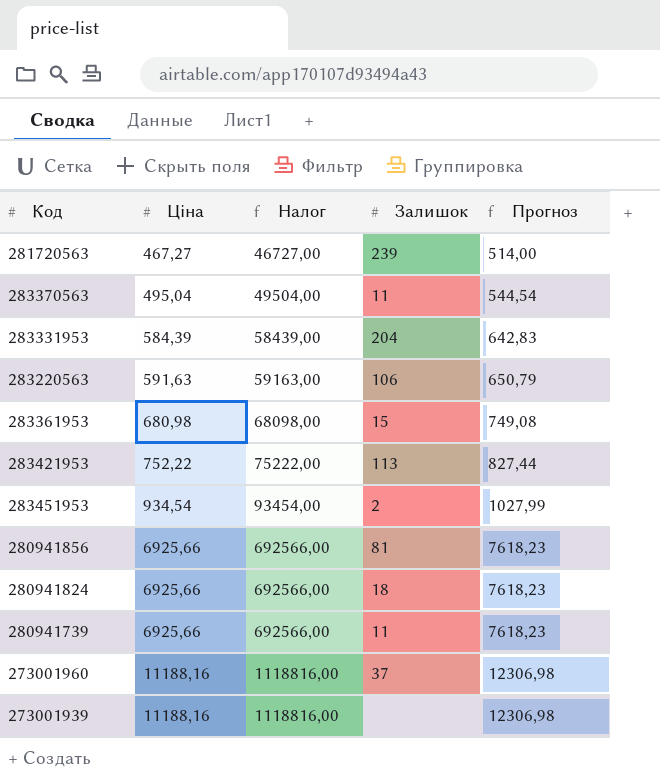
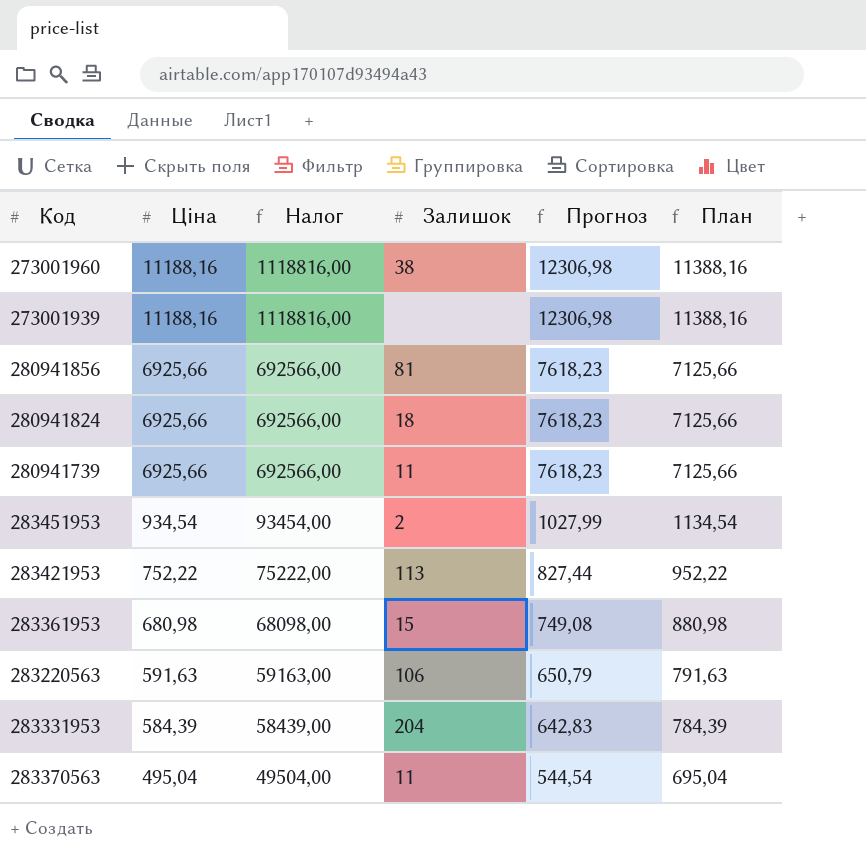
row order: Ціна ascending -> Ціна descending
column План | formula: none -> [Ціна] + 200
row 281720563: 467,27 | 46727,00 | 239 | 514,00 -> none
273001960 | Залишок: 37 -> 38

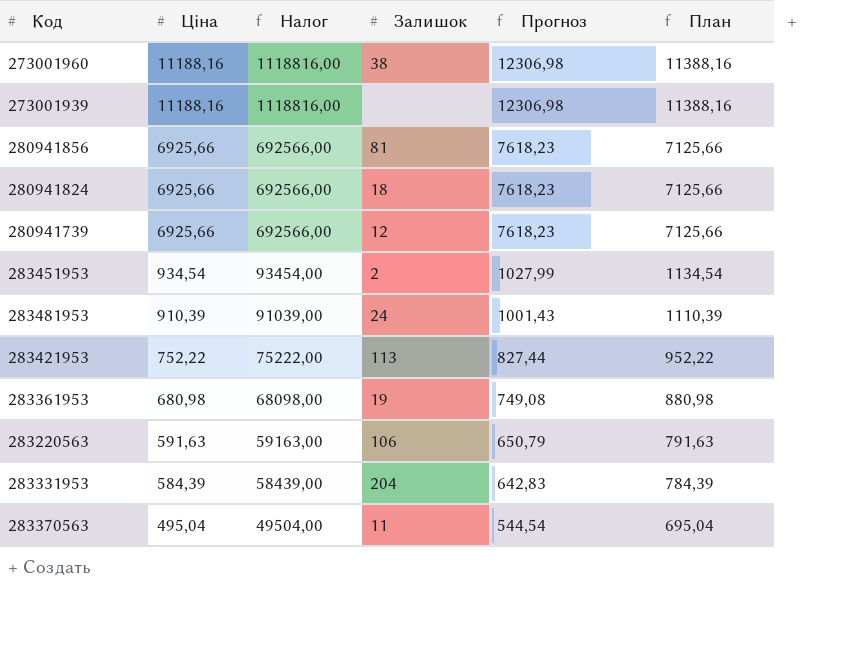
280941739 | Залишок: 11 -> 12
row 283481953: none -> 910,39 | 91039,00 | 24 | 1001,43 | 1110,39
283361953 | Залишок: 15 -> 19

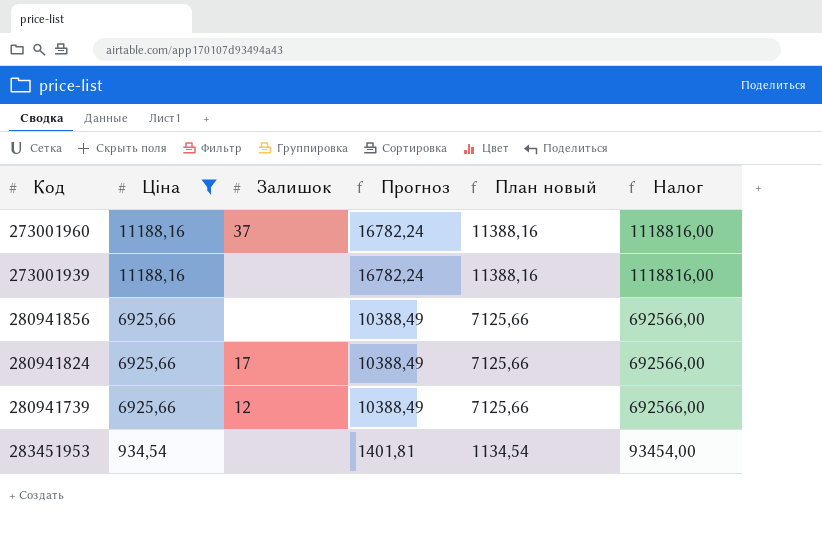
filter: none -> Ціна >= 934,54
column Прогноз | formula: [Ціна] * 1,1 -> [Ціна] * 1,5
column name: План -> План новый
column Налог | position: 3 -> 6
273001960 | Залишок: 38 -> 37
280941856 | Залишок: 81 -> none
280941824 | Залишок: 18 -> 17
283451953 | Залишок: 2 -> none

